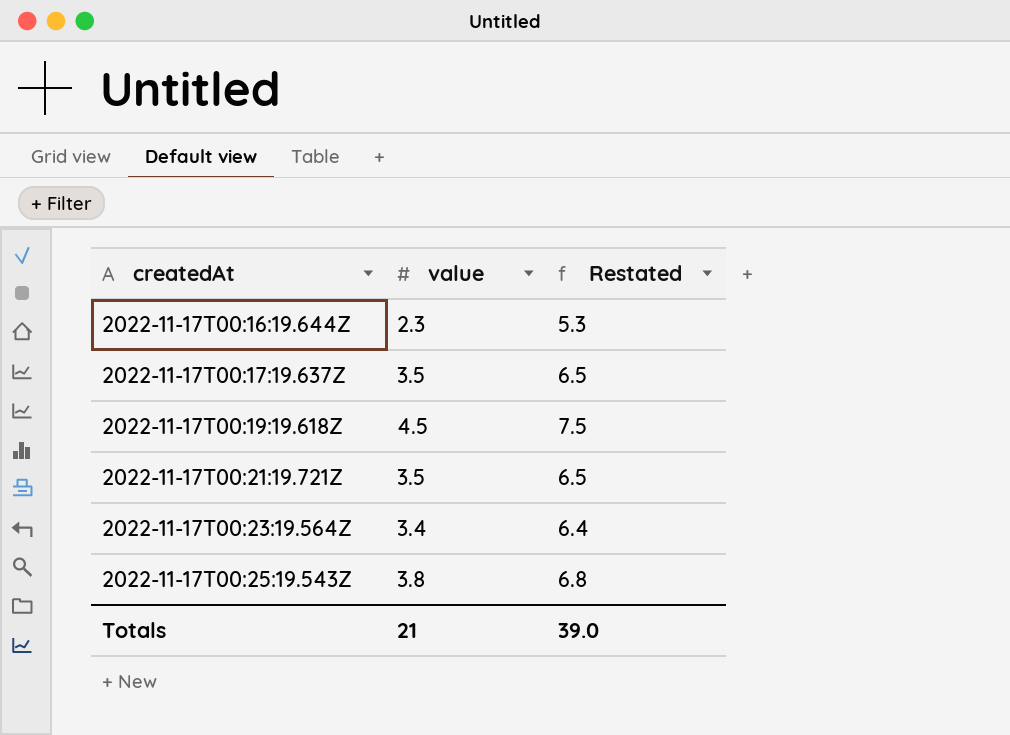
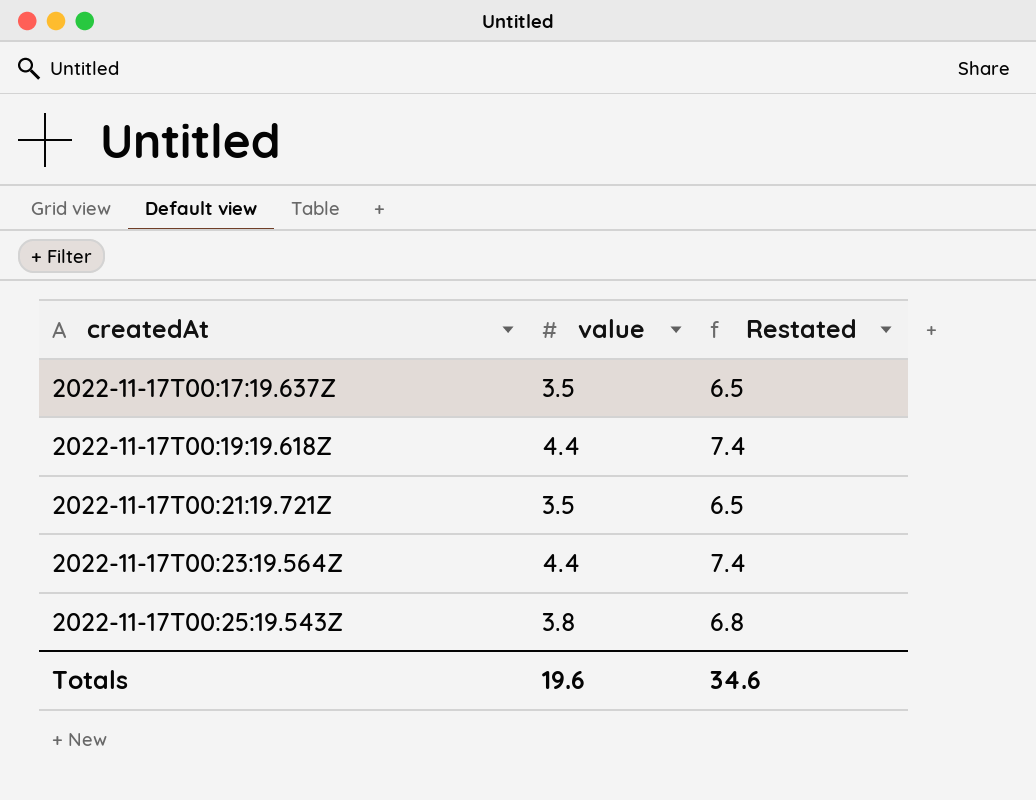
row 2022-11-17T00:16:19.644Z: 2.3 | 5.3 -> none
2022-11-17T00:19:19.618Z | value: 4.5 -> 4.4
2022-11-17T00:19:19.618Z | Restated: 7.5 -> 7.4
2022-11-17T00:23:19.564Z | value: 3.4 -> 4.4
2022-11-17T00:23:19.564Z | Restated: 6.4 -> 7.4
Totals | value: 21 -> 19.6
Totals | Restated: 39.0 -> 34.6

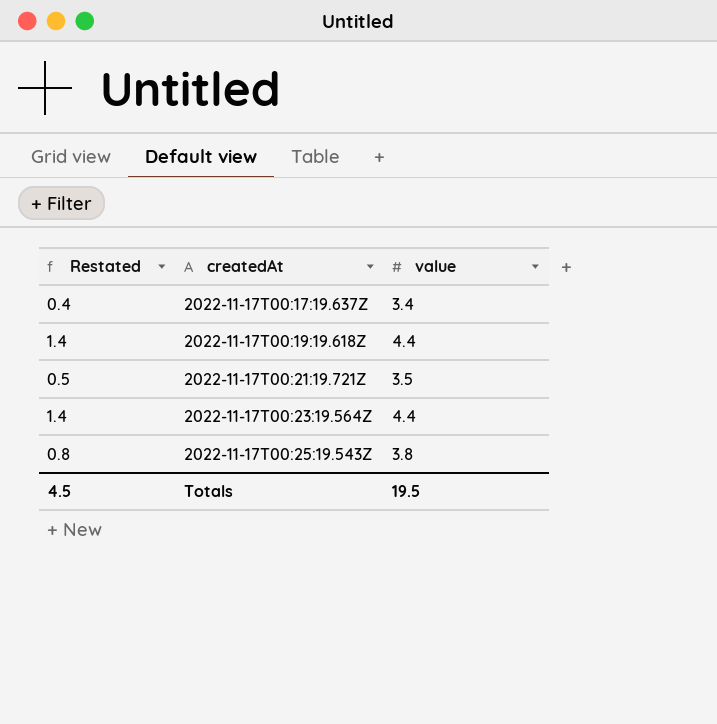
column Restated | formula: [value] + 3 -> [value] - 3
column Restated | position: 3 -> 1
2022-11-17T00:17:19.637Z | value: 3.5 -> 3.4
Totals | Restated: 34.6 -> 4.5
Totals | value: 19.6 -> 19.5

